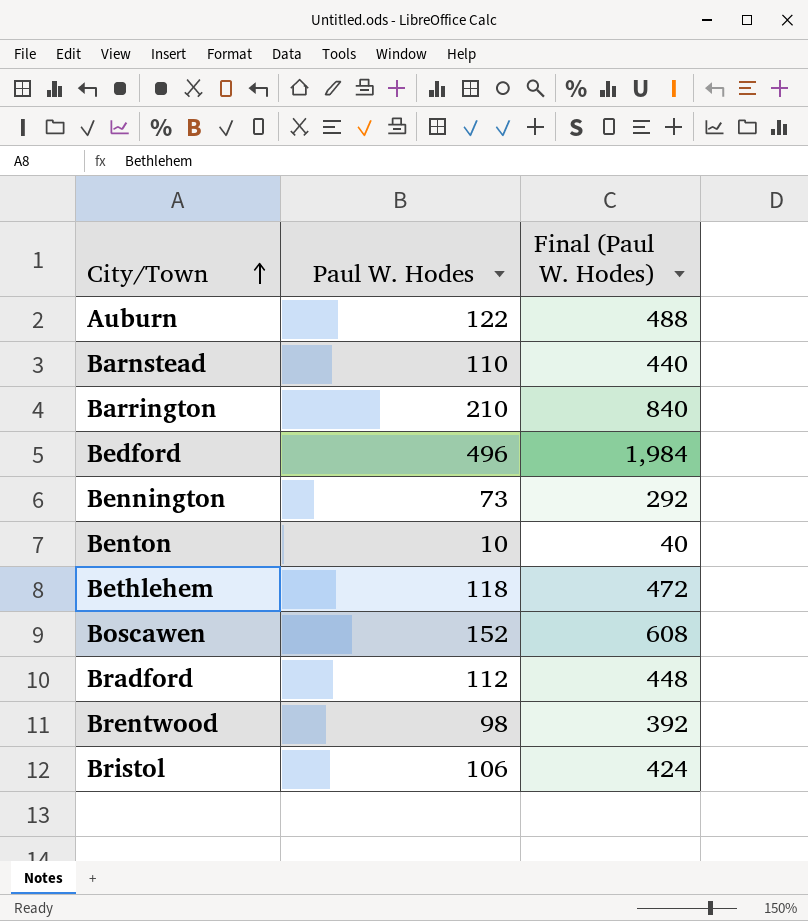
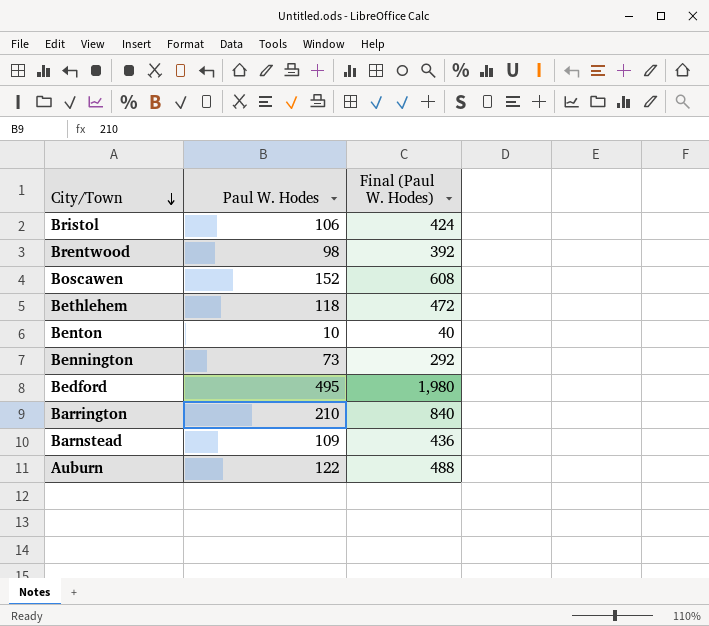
row order: City/Town ascending -> City/Town descending
row Bradford: 112 | 448 -> none
Bedford | Paul W. Hodes: 496 -> 495
Bedford | Final (Paul W. Hodes): 1,984 -> 1,980
Barnstead | Paul W. Hodes: 110 -> 109
Barnstead | Final (Paul W. Hodes): 440 -> 436

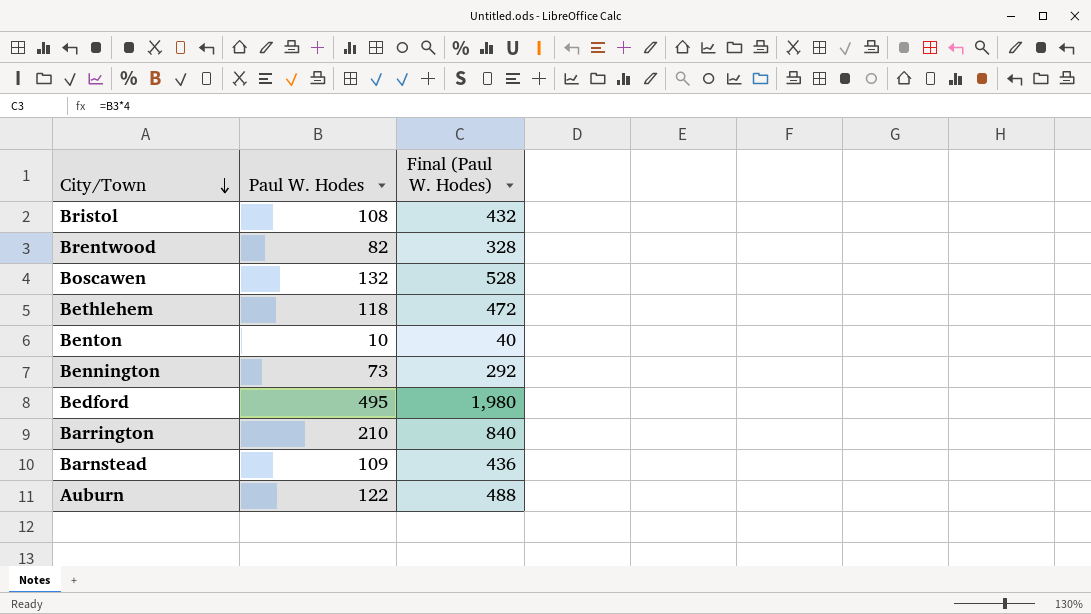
Bristol | Paul W. Hodes: 106 -> 108
Bristol | Final (Paul W. Hodes): 424 -> 432
Brentwood | Paul W. Hodes: 98 -> 82
Brentwood | Final (Paul W. Hodes): 392 -> 328
Boscawen | Paul W. Hodes: 152 -> 132
Boscawen | Final (Paul W. Hodes): 608 -> 528

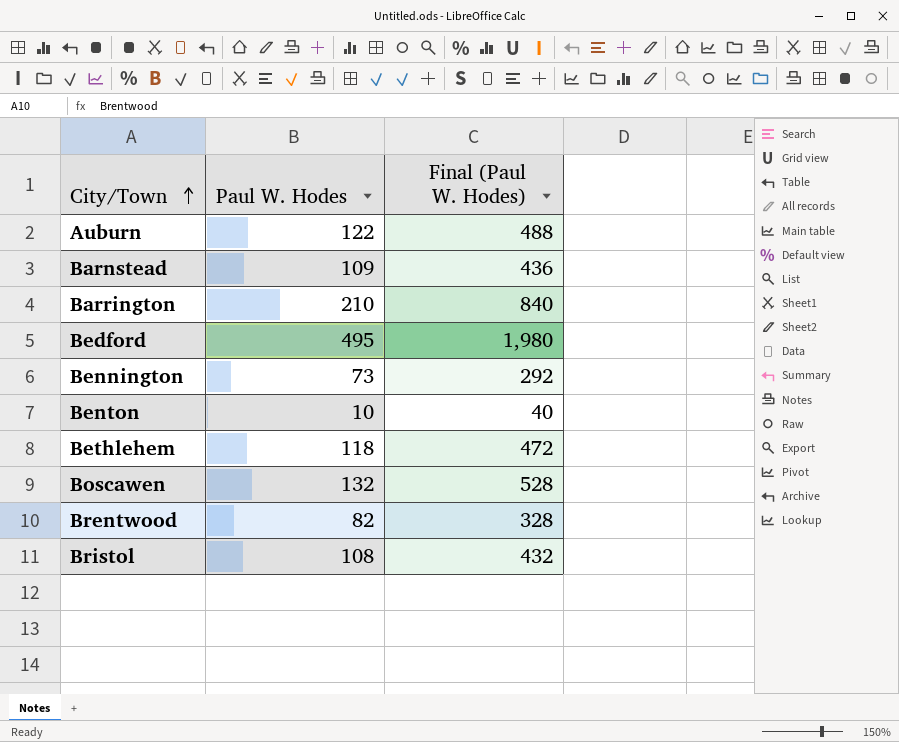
row order: City/Town descending -> City/Town ascending

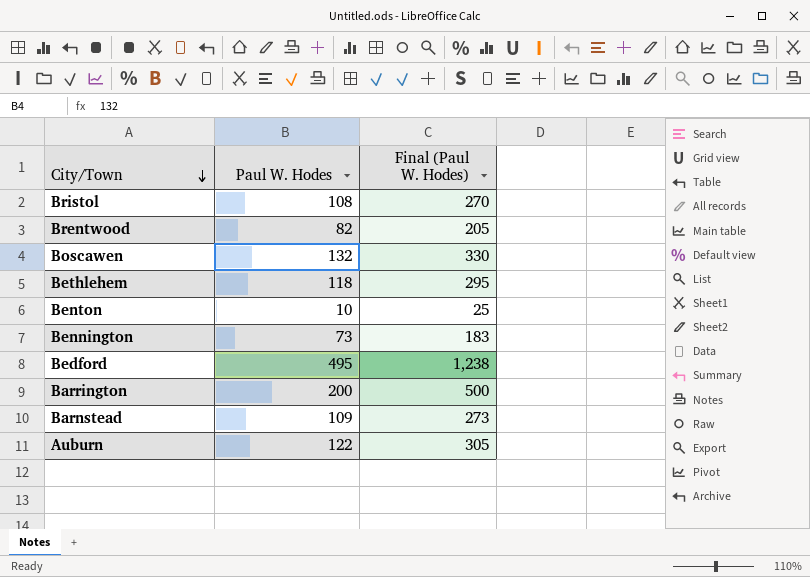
row order: City/Town ascending -> City/Town descending
column Final (Paul W. Hodes) | formula: [Paul W. Hodes] * 4 -> [Paul W. Hodes] * 2.5
Barrington | Paul W. Hodes: 210 -> 200

